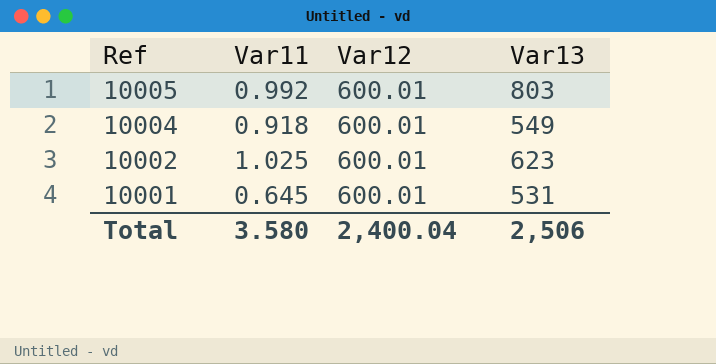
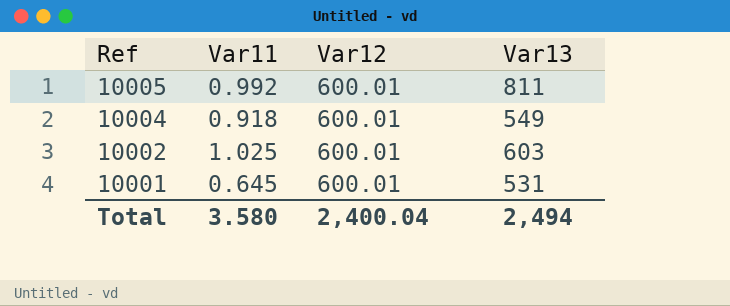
10005 | Var13: 803 -> 811
10002 | Var13: 623 -> 603
Total | Var13: 2,506 -> 2,494

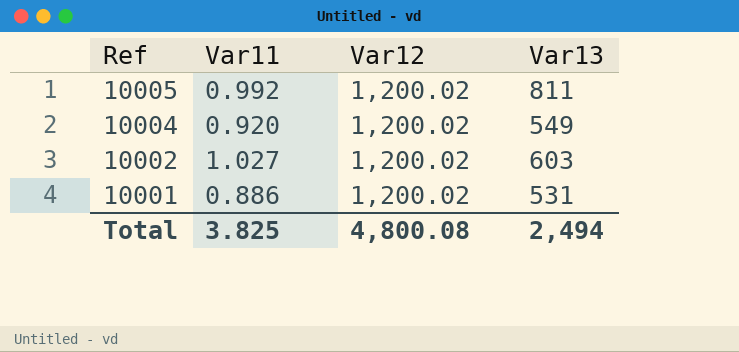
10005 | Var12: 600.01 -> 1,200.02
10004 | Var11: 0.918 -> 0.920
10004 | Var12: 600.01 -> 1,200.02
10002 | Var11: 1.025 -> 1.027
10002 | Var12: 600.01 -> 1,200.02
10001 | Var11: 0.645 -> 0.886
10001 | Var12: 600.01 -> 1,200.02
Total | Var11: 3.580 -> 3.825
Total | Var12: 2,400.04 -> 4,800.08

